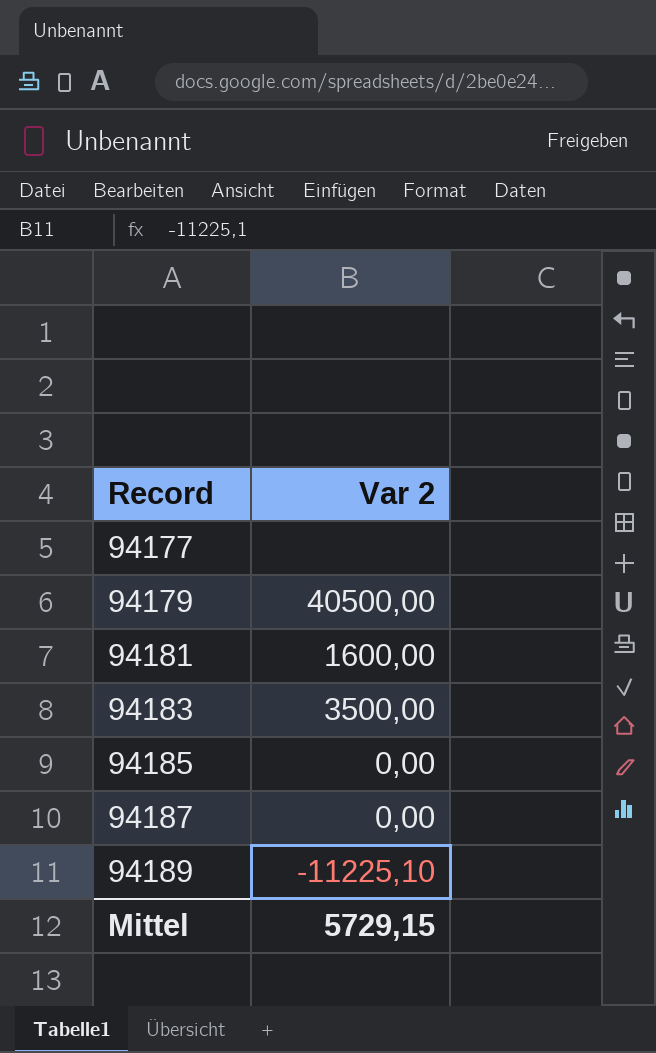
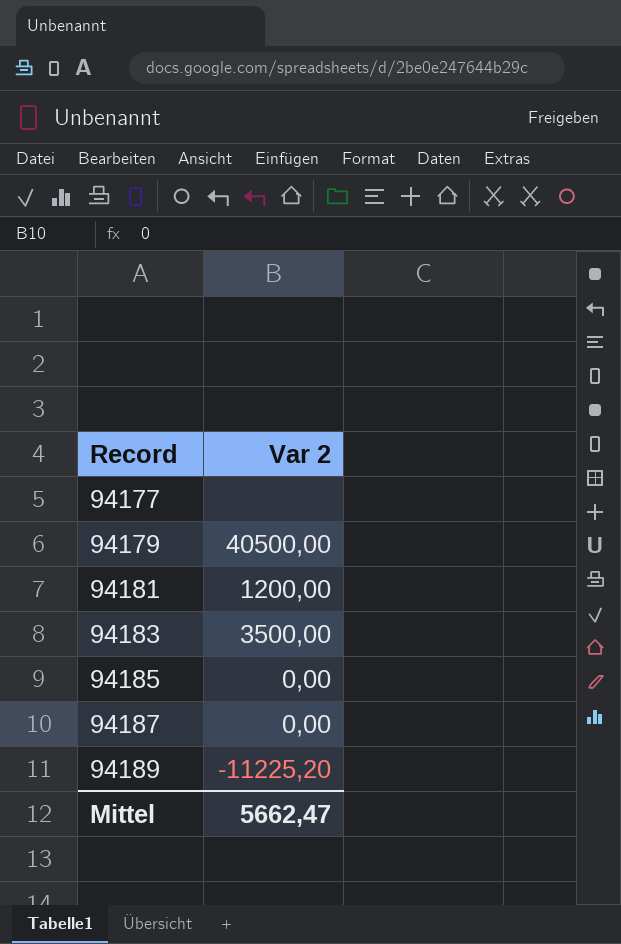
94181 | Var 2: 1600,00 -> 1200,00
94189 | Var 2: -11225,10 -> -11225,20
Mittel | Var 2: 5729,15 -> 5662,47

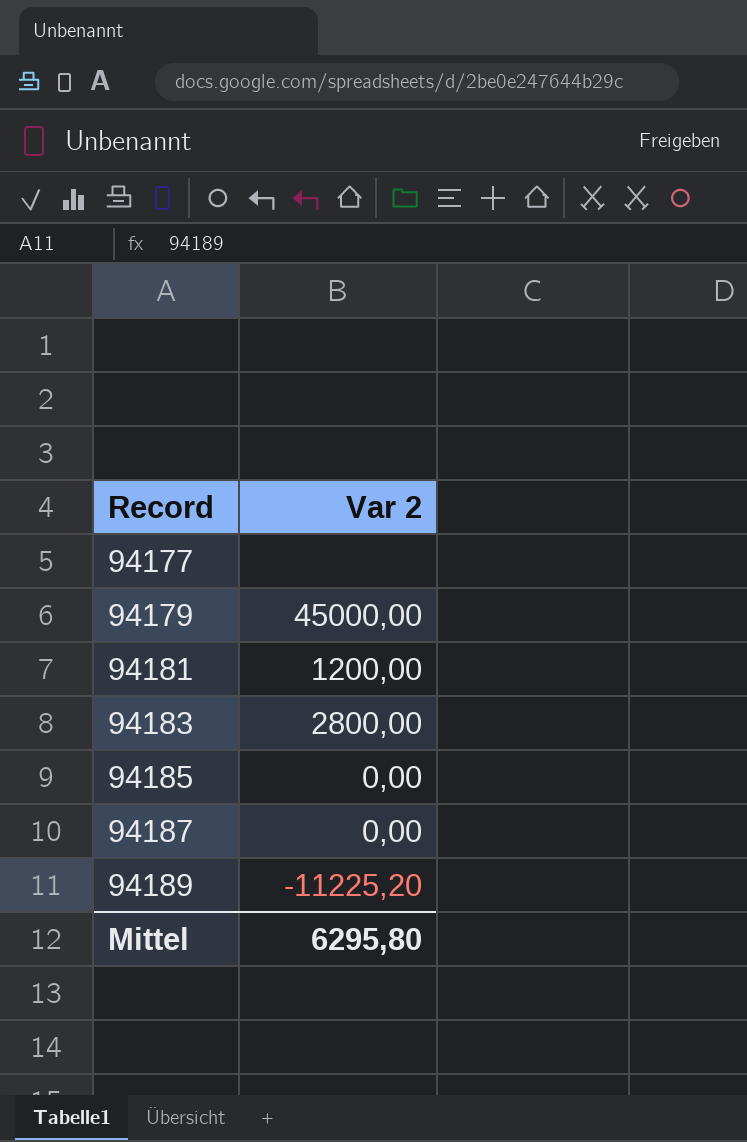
94179 | Var 2: 40500,00 -> 45000,00
94183 | Var 2: 3500,00 -> 2800,00
Mittel | Var 2: 5662,47 -> 6295,80

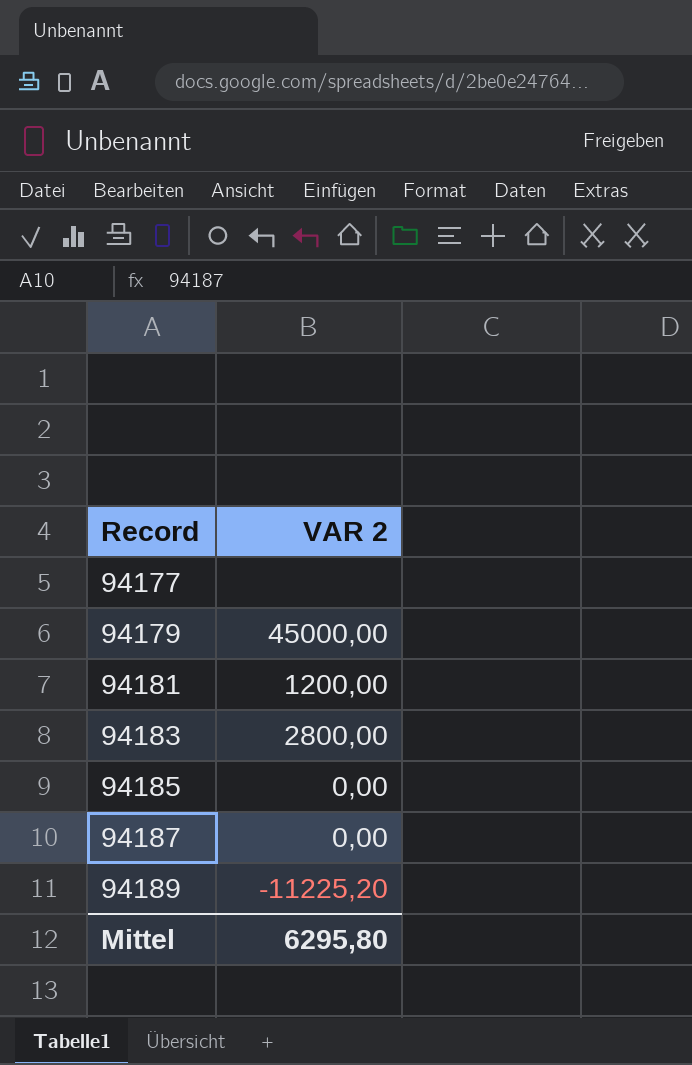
column name: Var 2 -> VAR 2

